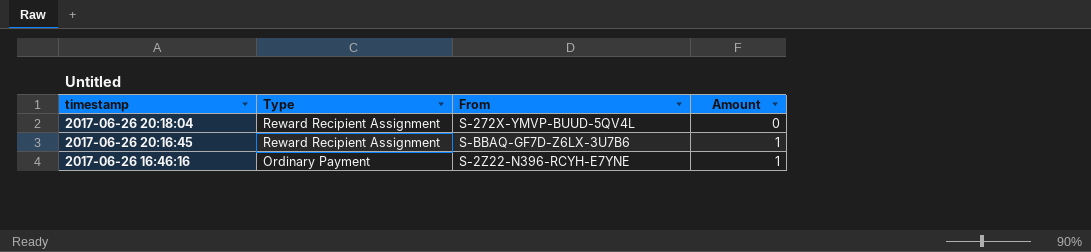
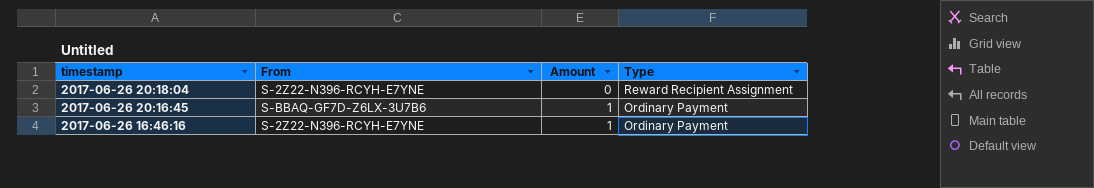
column Type | position: 2 -> 4
2017-06-26 20:18:04 | From: S-272X-YMVP-BUUD-5QV4L -> S-2Z22-N396-RCYH-E7YNE
2017-06-26 20:16:45 | Type: Reward Recipient Assignment -> Ordinary Payment

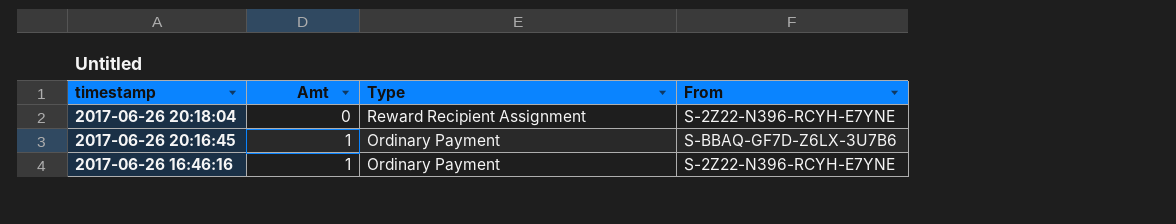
column name: Amount -> Amt
column From | position: 2 -> 4

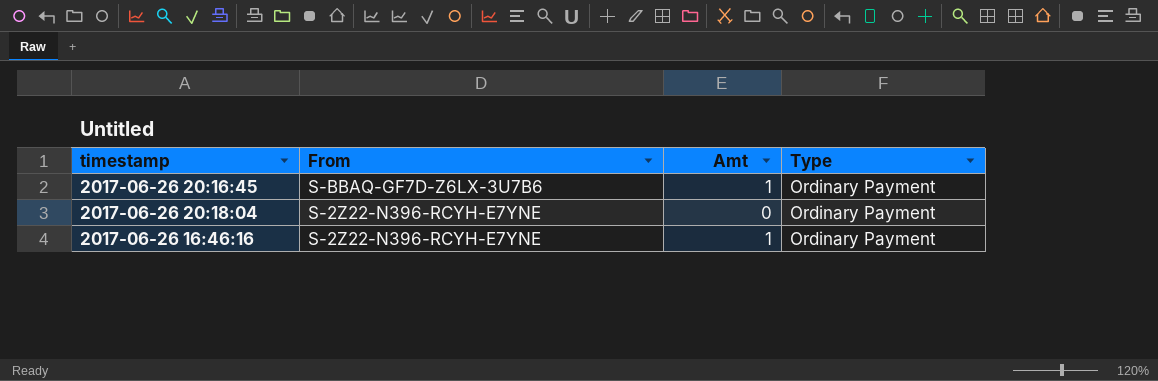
row order: timestamp descending -> From descending
column From | position: 4 -> 2
2017-06-26 20:18:04 | Type: Reward Recipient Assignment -> Ordinary Payment

